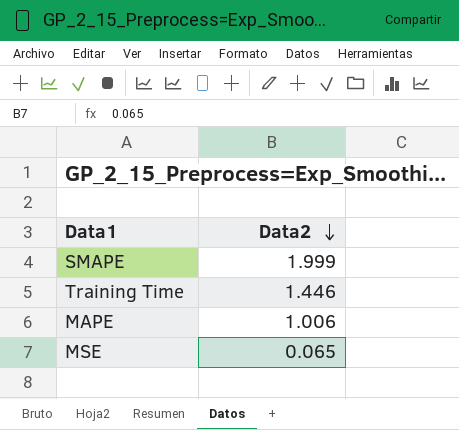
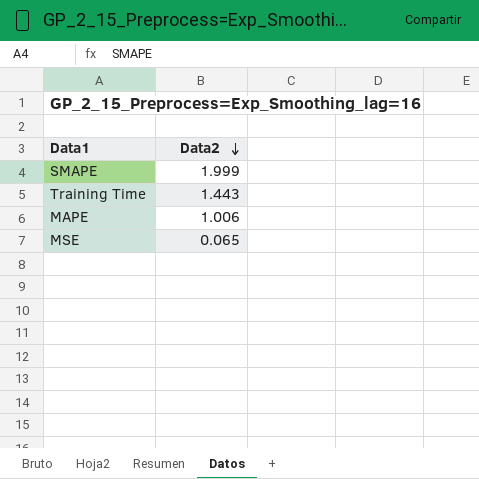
Training Time | Data2: 1.446 -> 1.443

